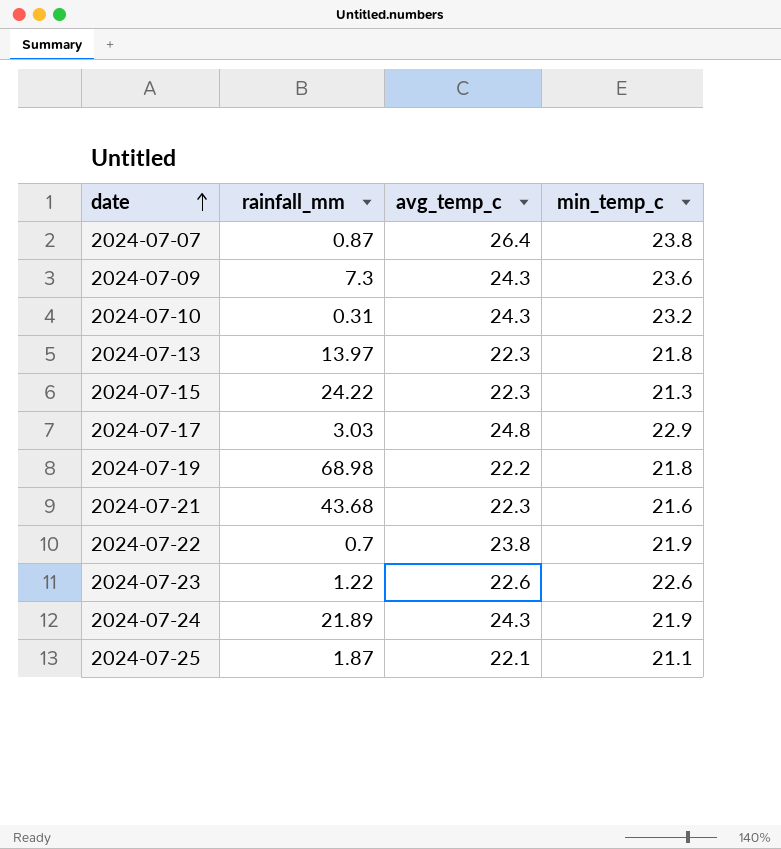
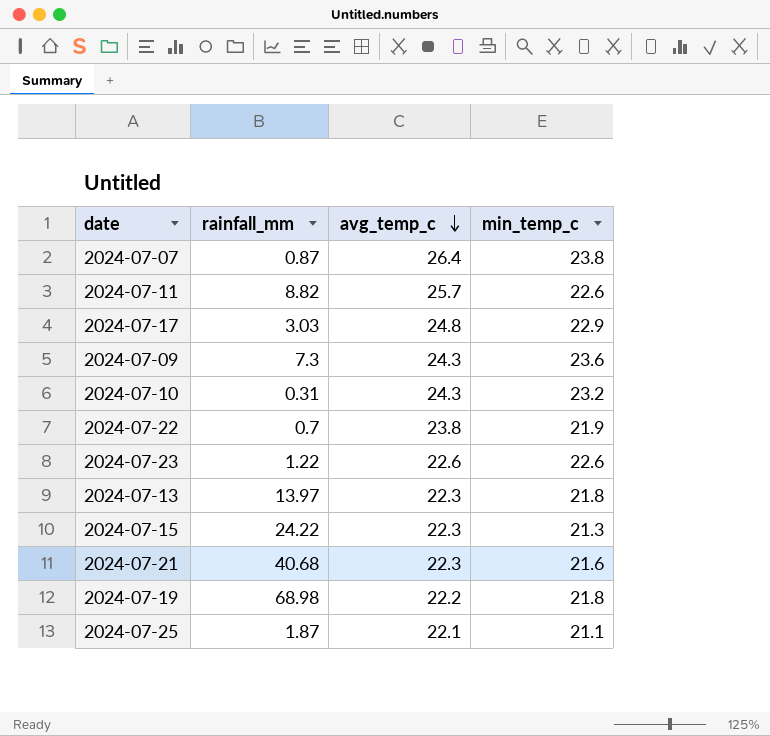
row order: date ascending -> avg_temp_c descending
row 2024-07-24: 21.89 | 24.3 | 21.9 -> none
row 2024-07-11: none -> 8.82 | 25.7 | 22.6
2024-07-21 | rainfall_mm: 43.68 -> 40.68

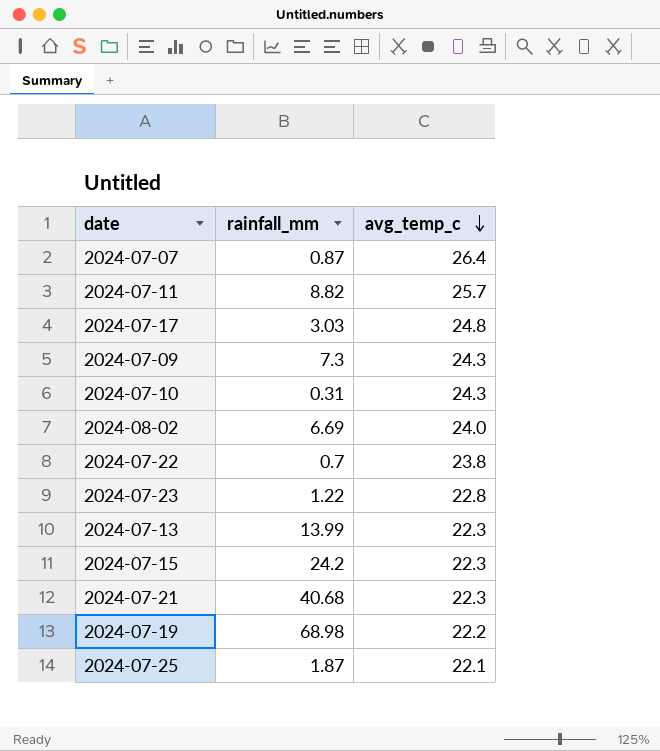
column min_temp_c | position: 4 -> none
row 2024-08-02: none -> 6.69 | 24.0
2024-07-23 | avg_temp_c: 22.6 -> 22.8
2024-07-13 | rainfall_mm: 13.97 -> 13.99
2024-07-15 | rainfall_mm: 24.22 -> 24.2

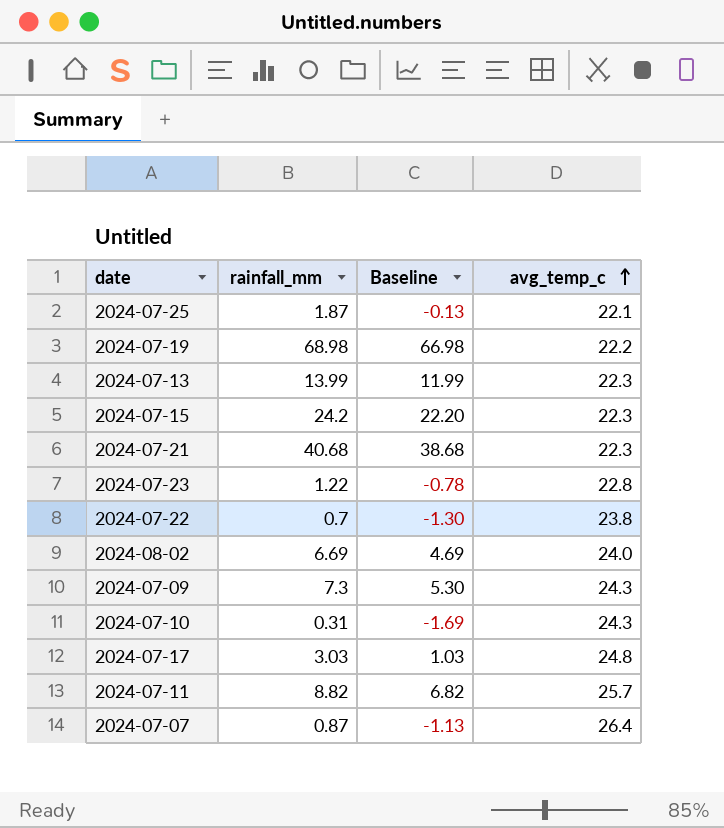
row order: avg_temp_c descending -> avg_temp_c ascending
column Baseline | formula: none -> [rainfall_mm] - 2

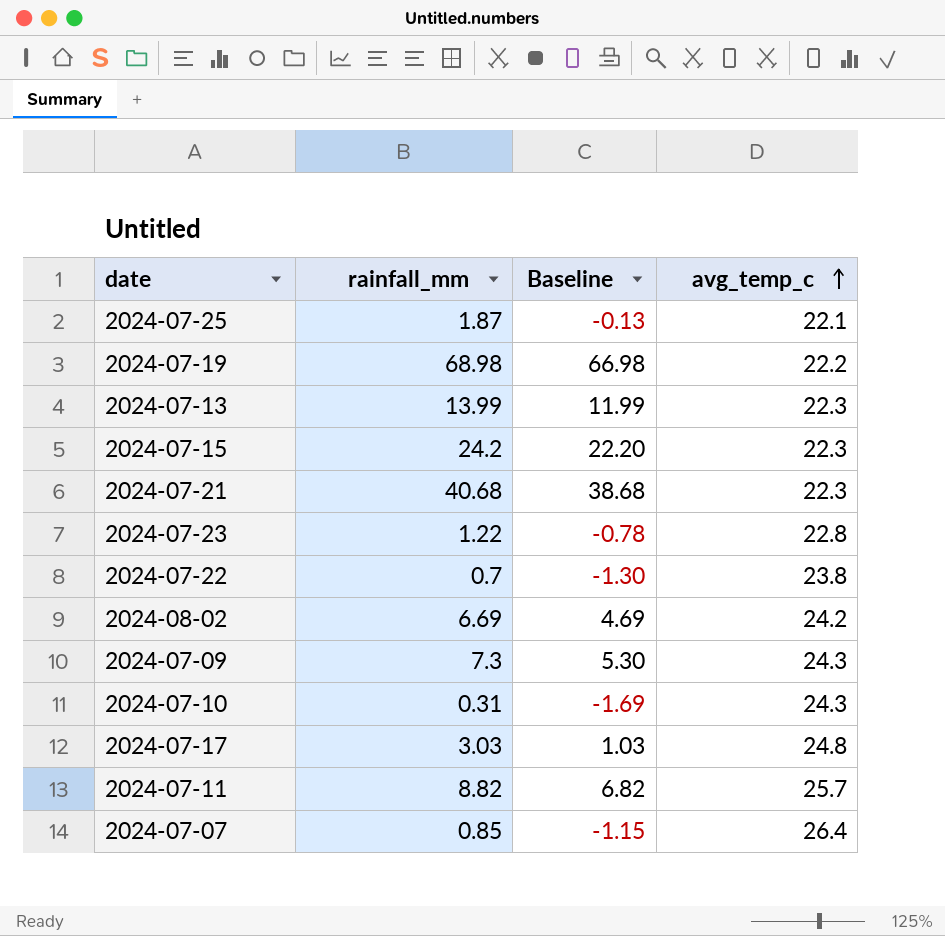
2024-08-02 | avg_temp_c: 24.0 -> 24.2
2024-07-07 | rainfall_mm: 0.87 -> 0.85
2024-07-07 | Baseline: -1.13 -> -1.15

